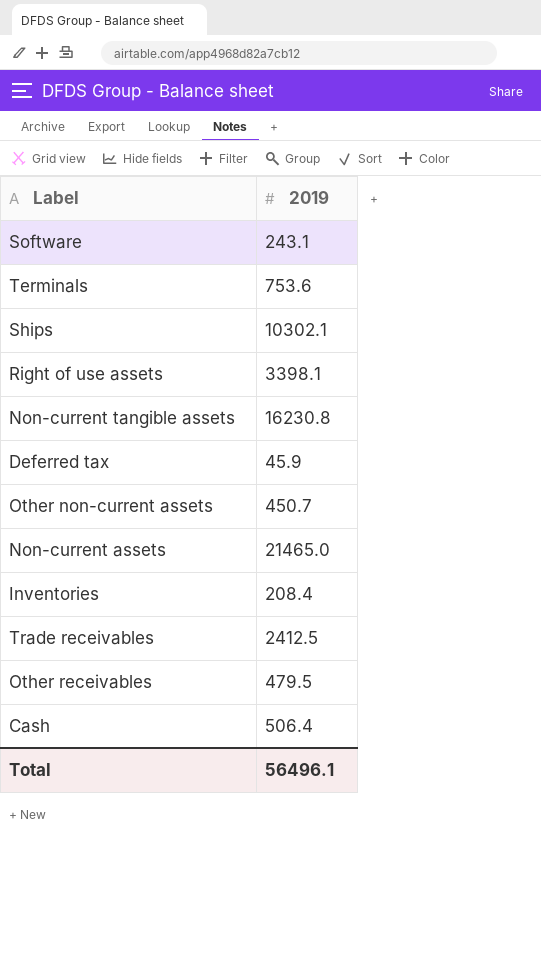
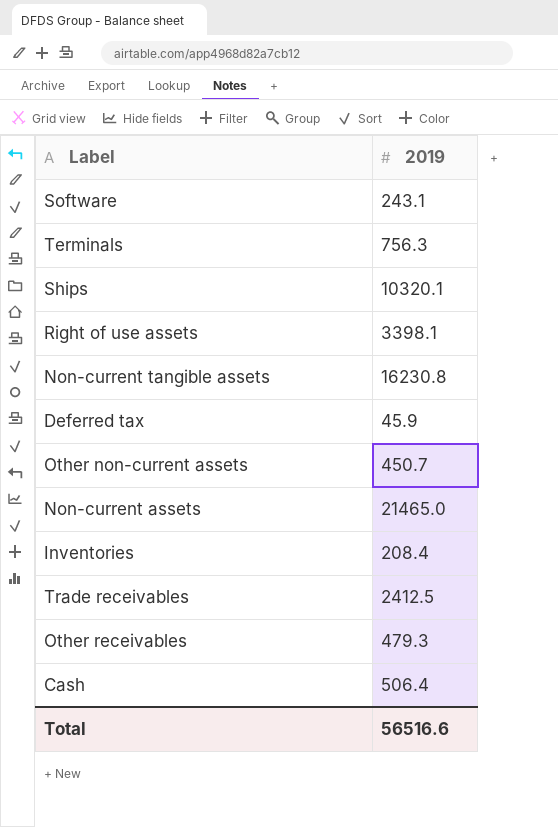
Terminals | 2019: 753.6 -> 756.3
Ships | 2019: 10302.1 -> 10320.1
Other receivables | 2019: 479.5 -> 479.3
Total | 2019: 56496.1 -> 56516.6

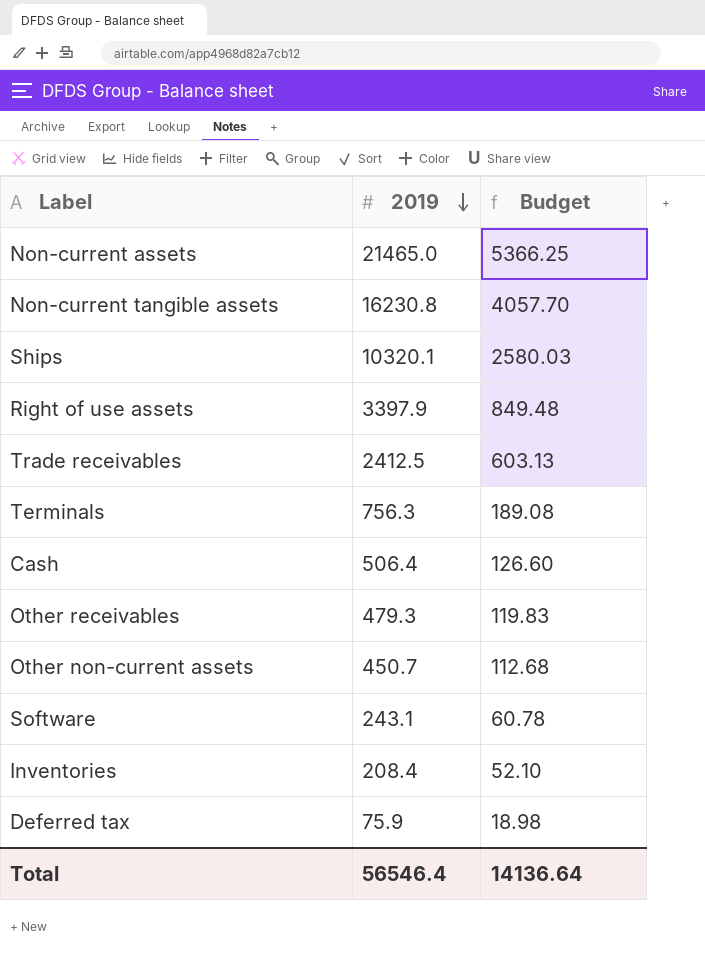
row order: none -> 2019 descending
column Budget | formula: none -> [2019] * 0.25
Right of use assets | 2019: 3398.1 -> 3397.9
Deferred tax | 2019: 45.9 -> 75.9
Total | 2019: 56516.6 -> 56546.4

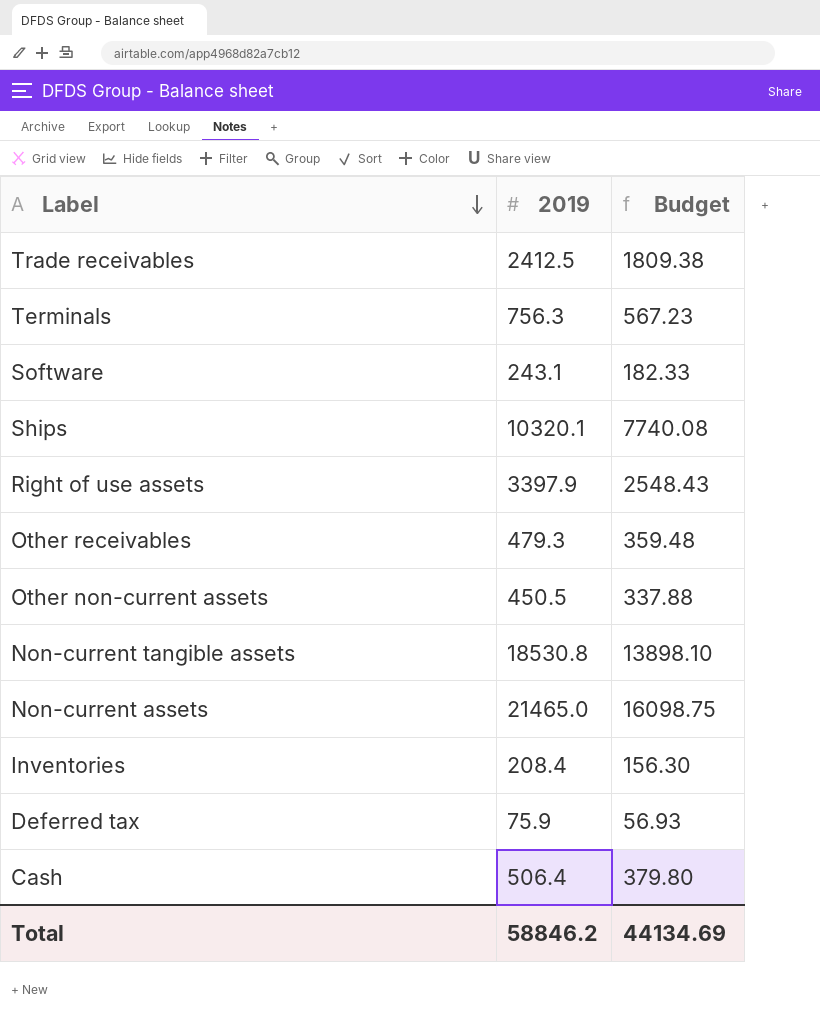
row order: 2019 descending -> Label descending
column Budget | formula: [2019] * 0.25 -> [2019] * 0.75
Other non-current assets | 2019: 450.7 -> 450.5
Non-current tangible assets | 2019: 16230.8 -> 18530.8
Total | 2019: 56546.4 -> 58846.2
Total | Budget: 14136.64 -> 44134.69

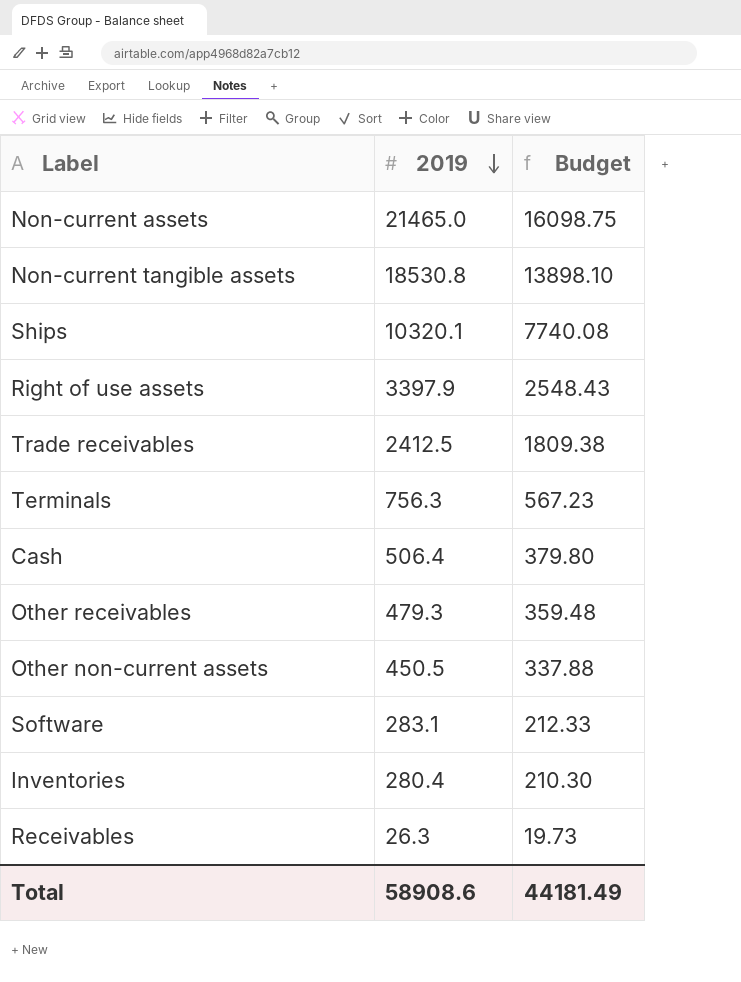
row order: Label descending -> 2019 descending
row Deferred tax: 75.9 | 56.93 -> none
Software | 2019: 243.1 -> 283.1
Software | Budget: 182.33 -> 212.33
Inventories | 2019: 208.4 -> 280.4
Inventories | Budget: 156.30 -> 210.30
row Receivables: none -> 26.3 | 19.73
Total | 2019: 58846.2 -> 58908.6
Total | Budget: 44134.69 -> 44181.49

